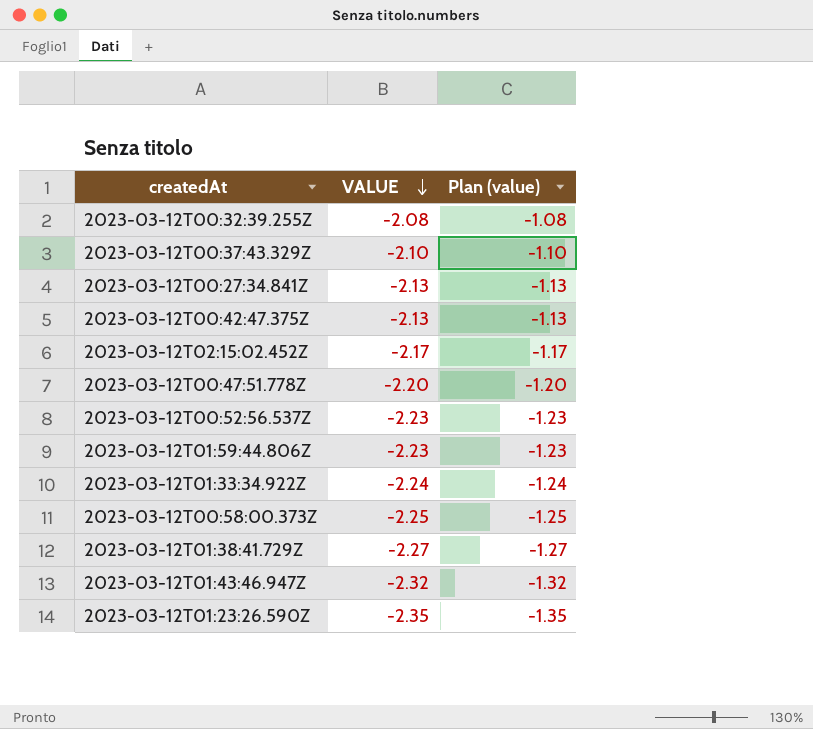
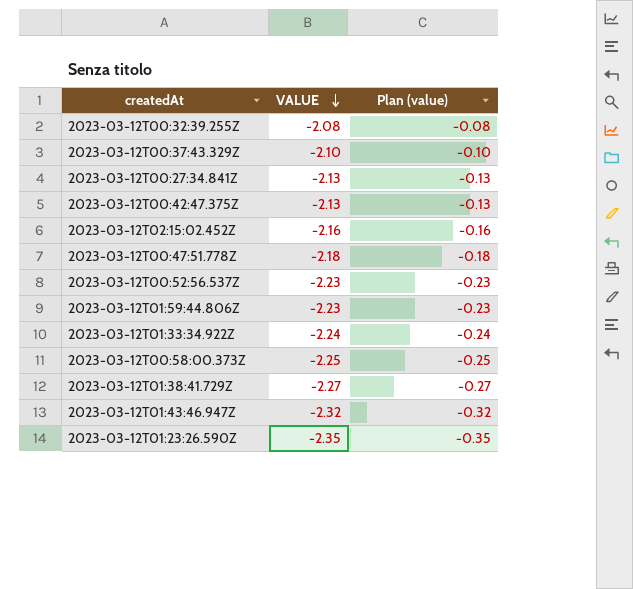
column Plan (value) | formula: [VALUE] + 1 -> [VALUE] + 2
2023-03-12T02:15:02.452Z | VALUE: -2.17 -> -2.16
2023-03-12T00:47:51.778Z | VALUE: -2.20 -> -2.18

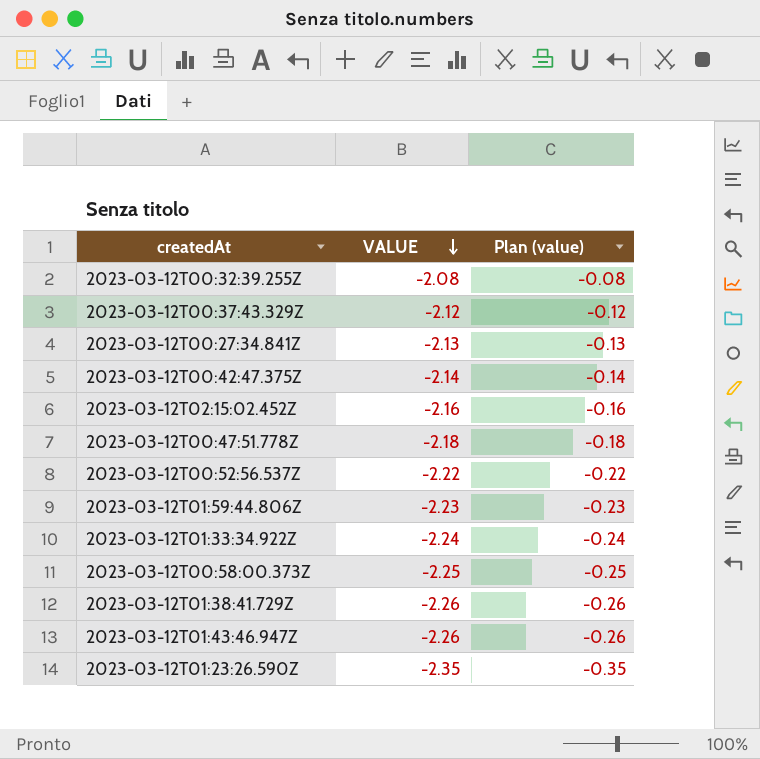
2023-03-12T00:37:43.329Z | VALUE: -2.10 -> -2.12
2023-03-12T00:37:43.329Z | Plan (value): -0.10 -> -0.12
2023-03-12T00:42:47.375Z | VALUE: -2.13 -> -2.14
2023-03-12T00:42:47.375Z | Plan (value): -0.13 -> -0.14
2023-03-12T00:52:56.537Z | VALUE: -2.23 -> -2.22
2023-03-12T00:52:56.537Z | Plan (value): -0.23 -> -0.22
2023-03-12T01:38:41.729Z | VALUE: -2.27 -> -2.26
2023-03-12T01:38:41.729Z | Plan (value): -0.27 -> -0.26
2023-03-12T01:43:46.947Z | VALUE: -2.32 -> -2.26
2023-03-12T01:43:46.947Z | Plan (value): -0.32 -> -0.26

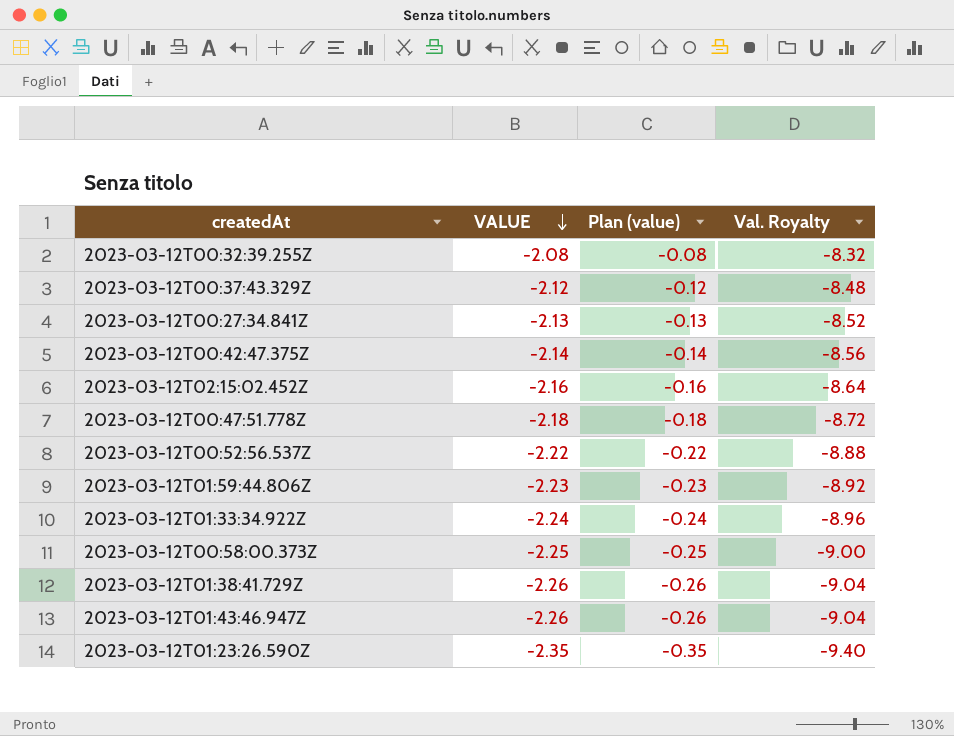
column Val. Royalty | formula: none -> [VALUE] * 4

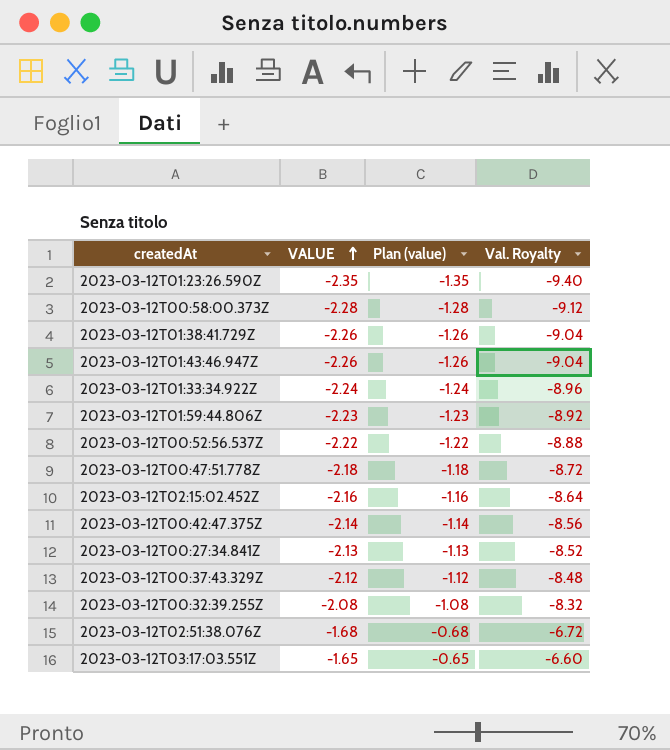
row order: VALUE descending -> VALUE ascending
column Plan (value) | formula: [VALUE] + 2 -> [VALUE] + 1
2023-03-12T00:58:00.373Z | VALUE: -2.25 -> -2.28
2023-03-12T00:58:00.373Z | Val. Royalty: -9.00 -> -9.12
row 2023-03-12T02:51:38.076Z: none -> -1.68 | -0.68 | -6.72
row 2023-03-12T03:17:03.551Z: none -> -1.65 | -0.65 | -6.60

